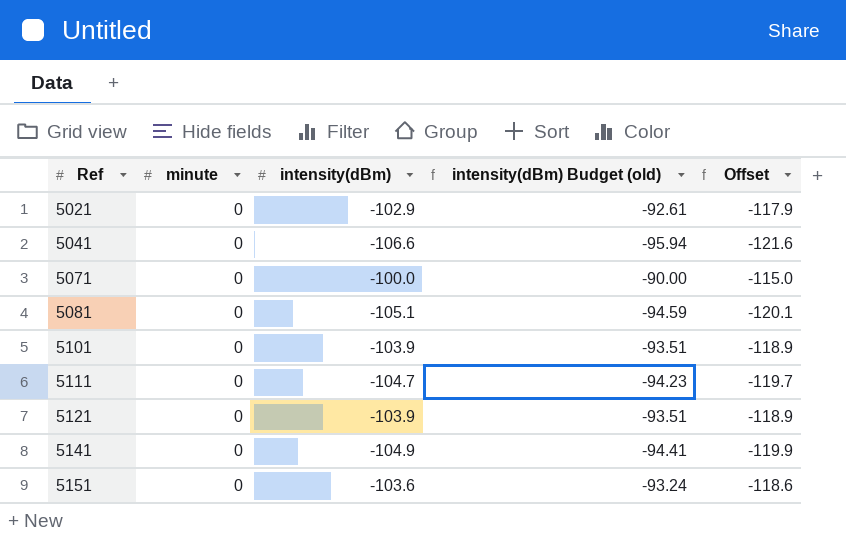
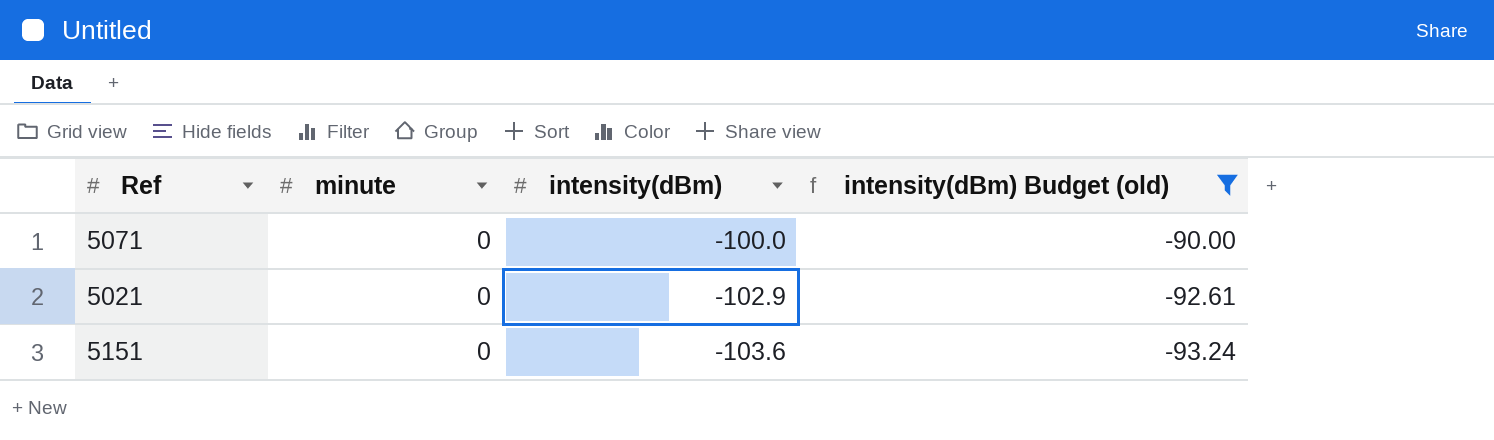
filter: none -> intensity(dBm) Budget (old) >= -93.24
row order: Ref ascending -> intensity(dBm) descending
column Offset | formula: [intensity(dBm)] - 15 -> none

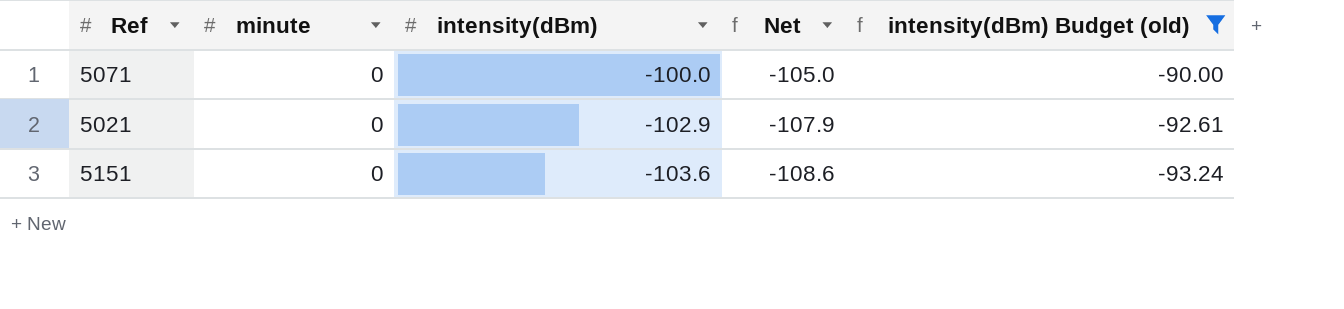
column Net | formula: none -> [intensity(dBm)] - 5

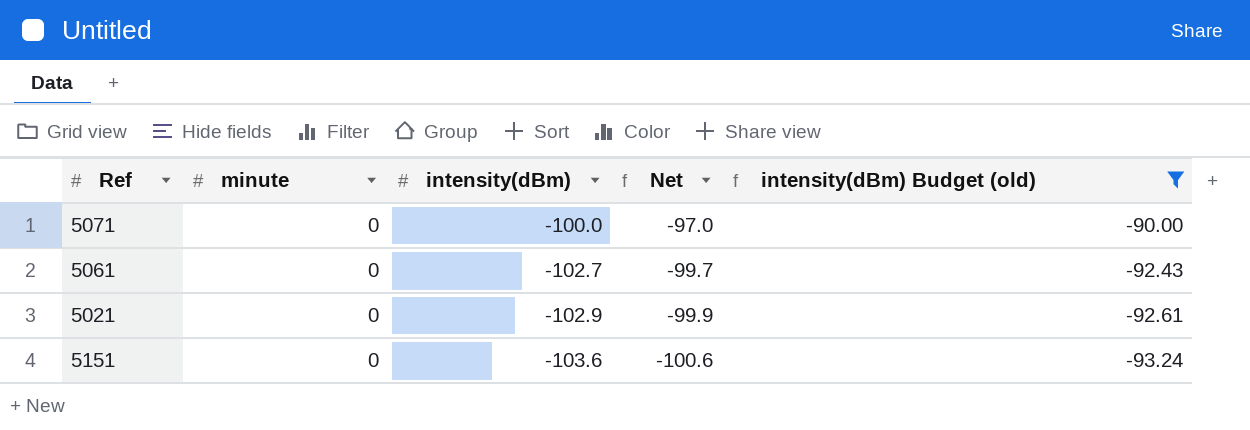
column Net | formula: [intensity(dBm)] - 5 -> [intensity(dBm)] + 3
row 5061: none -> 0 | -102.7 | -99.7 | -92.43

